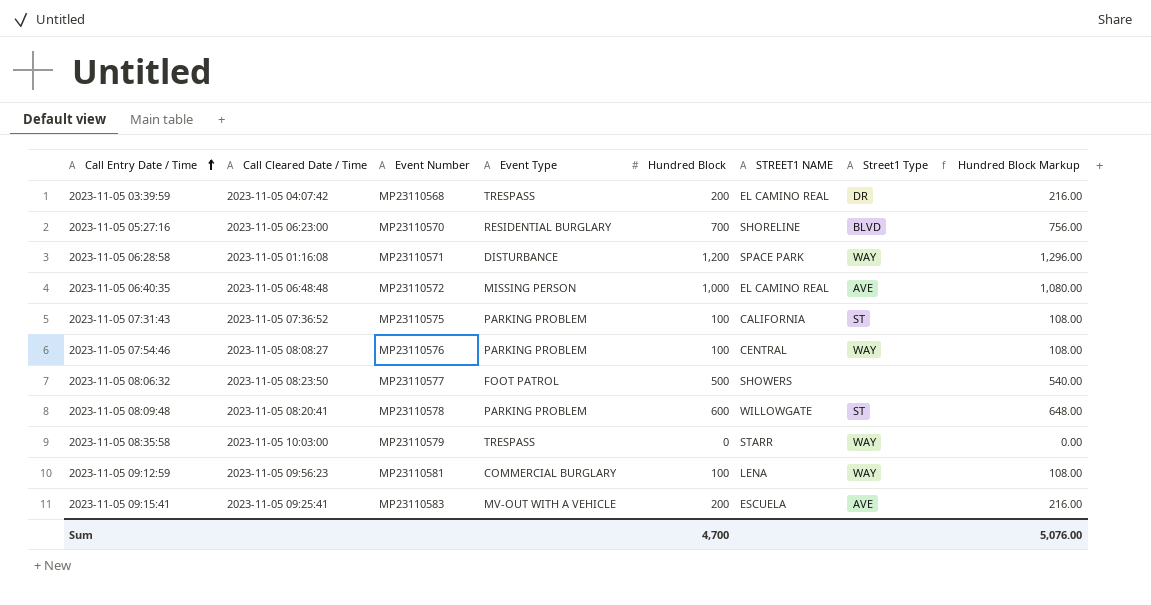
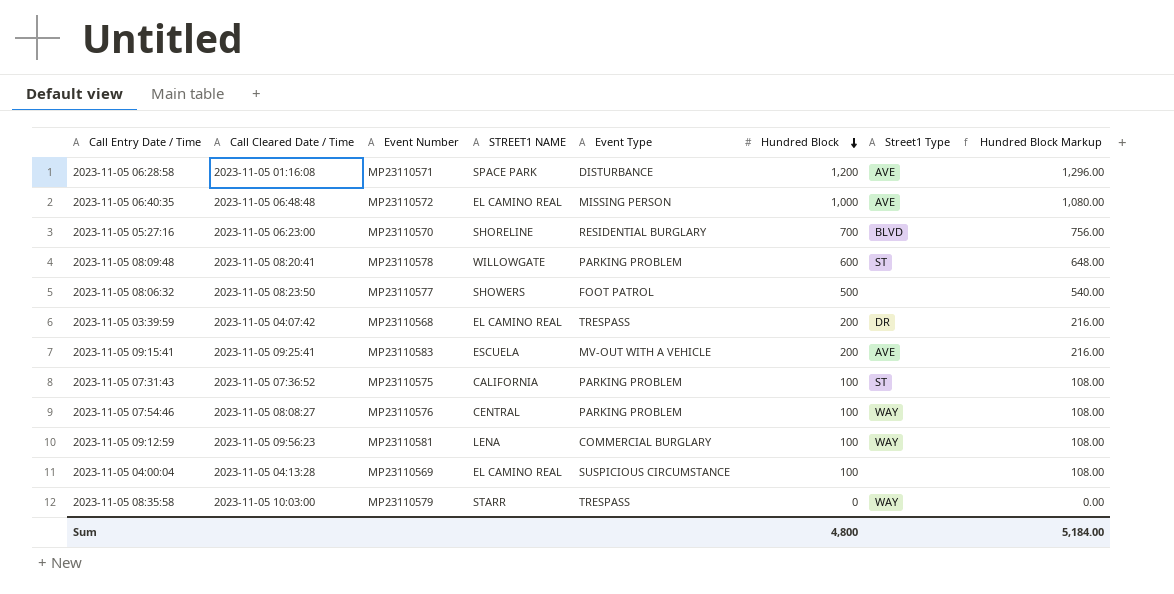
row order: Call Entry Date / Time ascending -> Hundred Block descending
column STREET1 NAME | position: 6 -> 4
2023-11-05 06:28:58 | Street1 Type: WAY -> AVE
row 2023-11-05 04:00:04: none -> 2023-11-05 04:13:28 | MP23110569 | EL CAMINO REAL | SUSPICIOUS CIRCUMSTANCE | 100 | none | 108.00
Sum | Hundred Block: 4,700 -> 4,800
Sum | Hundred Block Markup: 5,076.00 -> 5,184.00

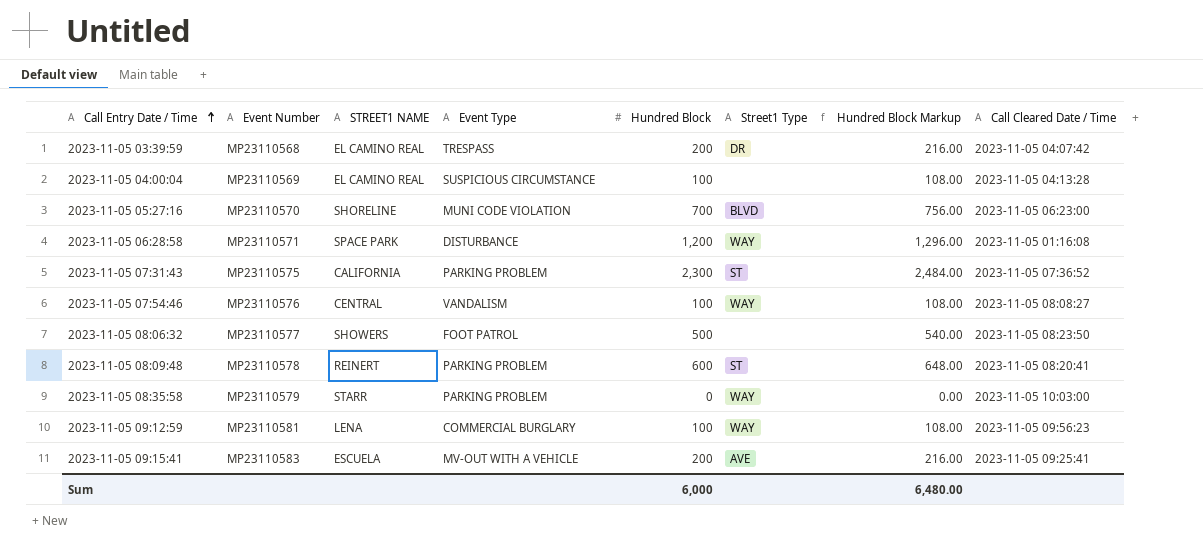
row order: Hundred Block descending -> Call Entry Date / Time ascending
column Call Cleared Date / Time | position: 2 -> 8
row 2023-11-05 06:40:35: 2023-11-05 06:48:48 | MP23110572 | EL CAMINO REAL | MISSING PERSON | 1,000 | AVE | 1,080.00 -> none
2023-11-05 05:27:16 | Event Type: RESIDENTIAL BURGLARY -> MUNI CODE VIOLATION
2023-11-05 06:28:58 | Street1 Type: AVE -> WAY
2023-11-05 07:31:43 | Hundred Block: 100 -> 2,300
2023-11-05 07:31:43 | Hundred Block Markup: 108.00 -> 2,484.00
2023-11-05 07:54:46 | Event Type: PARKING PROBLEM -> VANDALISM
2023-11-05 08:09:48 | STREET1 NAME: WILLOWGATE -> REINERT
2023-11-05 08:35:58 | Event Type: TRESPASS -> PARKING PROBLEM
Sum | Hundred Block: 4,800 -> 6,000
Sum | Hundred Block Markup: 5,184.00 -> 6,480.00

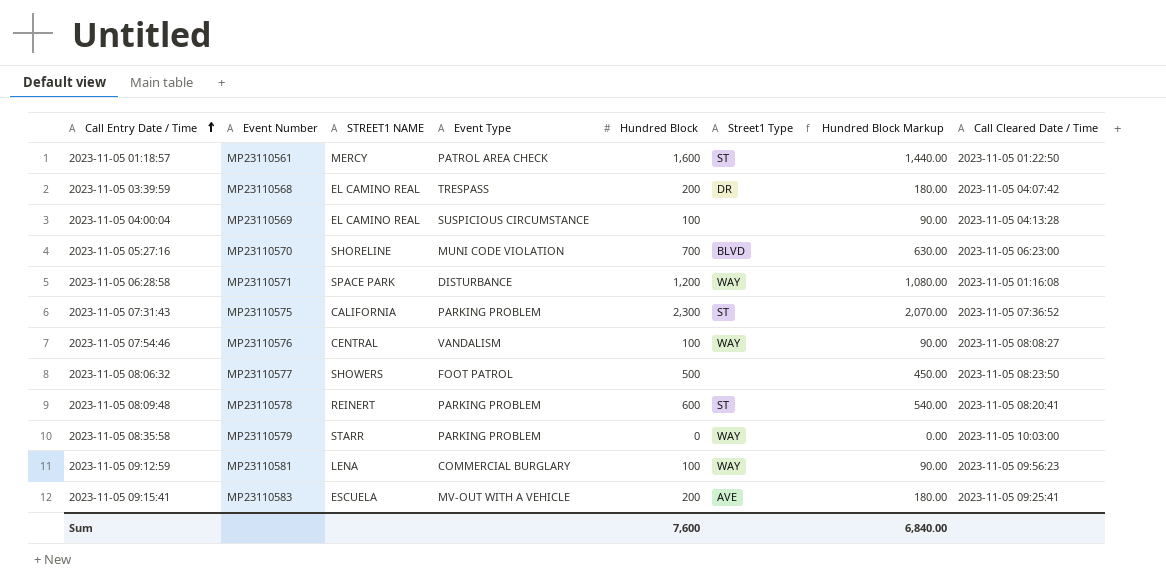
column Hundred Block Markup | formula: [Hundred Block] * 1.08 -> [Hundred Block] * 0.9
row 2023-11-05 01:18:57: none -> MP23110561 | MERCY | PATROL AREA CHECK | 1,600 | ST | 1,440.00 | 2023-11-05 01:22:50
Sum | Hundred Block: 6,000 -> 7,600
Sum | Hundred Block Markup: 6,480.00 -> 6,840.00

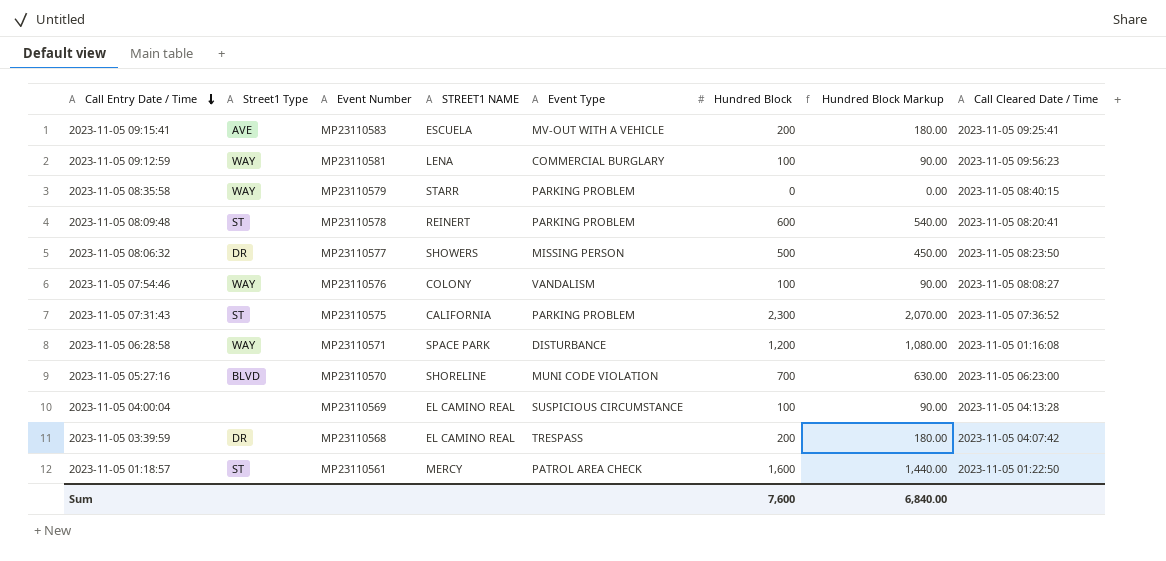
row order: Call Entry Date / Time ascending -> Call Entry Date / Time descending
column Street1 Type | position: 6 -> 2
2023-11-05 08:35:58 | Call Cleared Date / Time: 2023-11-05 10:03:00 -> 2023-11-05 08:40:15
2023-11-05 08:06:32 | Street1 Type: none -> DR
2023-11-05 08:06:32 | Event Type: FOOT PATROL -> MISSING PERSON
2023-11-05 07:54:46 | STREET1 NAME: CENTRAL -> COLONY

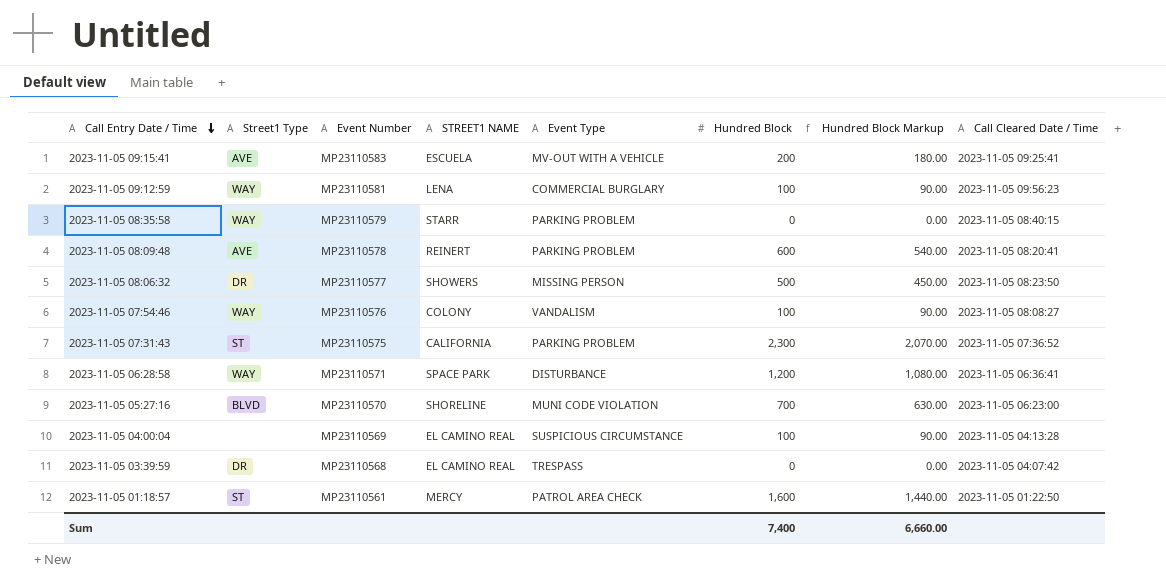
2023-11-05 08:09:48 | Street1 Type: ST -> AVE
2023-11-05 06:28:58 | Call Cleared Date / Time: 2023-11-05 01:16:08 -> 2023-11-05 06:36:41
2023-11-05 03:39:59 | Hundred Block: 200 -> 0
2023-11-05 03:39:59 | Hundred Block Markup: 180.00 -> 0.00
Sum | Hundred Block: 7,600 -> 7,400
Sum | Hundred Block Markup: 6,840.00 -> 6,660.00

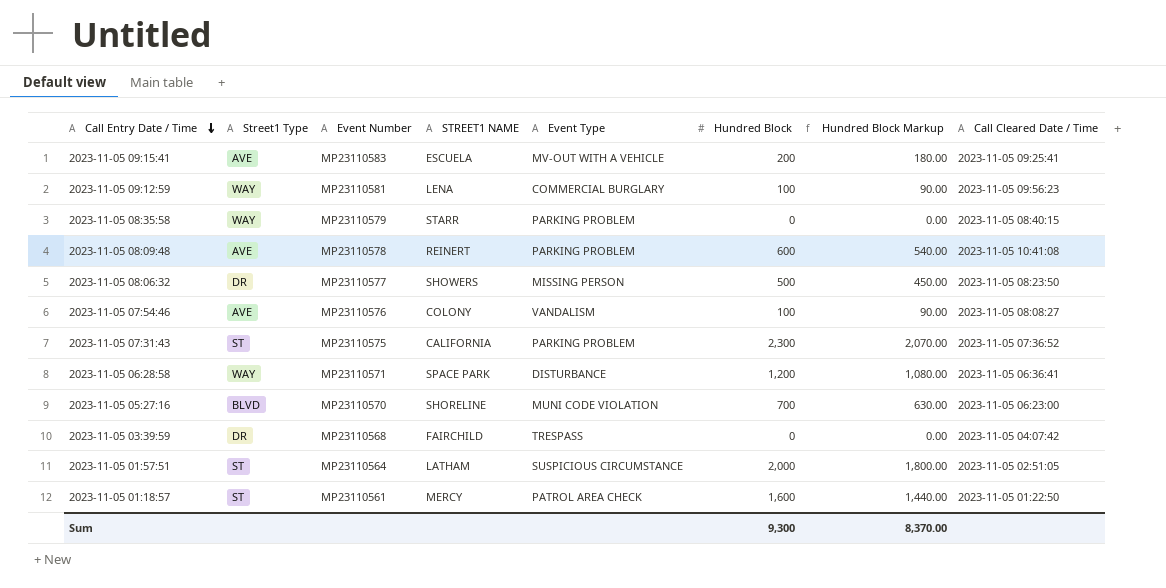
row 2023-11-05 04:00:04: none | MP23110569 | EL CAMINO REAL | SUSPICIOUS CIRCUMSTANCE | 100 | 90.00 | 2023-11-05 04:13:28 -> none
2023-11-05 08:09:48 | Call Cleared Date / Time: 2023-11-05 08:20:41 -> 2023-11-05 10:41:08
2023-11-05 07:54:46 | Street1 Type: WAY -> AVE
2023-11-05 03:39:59 | STREET1 NAME: EL CAMINO REAL -> FAIRCHILD
row 2023-11-05 01:57:51: none -> ST | MP23110564 | LATHAM | SUSPICIOUS CIRCUMSTANCE | 2,000 | 1,800.00 | 2023-11-05 02:51:05
Sum | Hundred Block: 7,400 -> 9,300
Sum | Hundred Block Markup: 6,660.00 -> 8,370.00

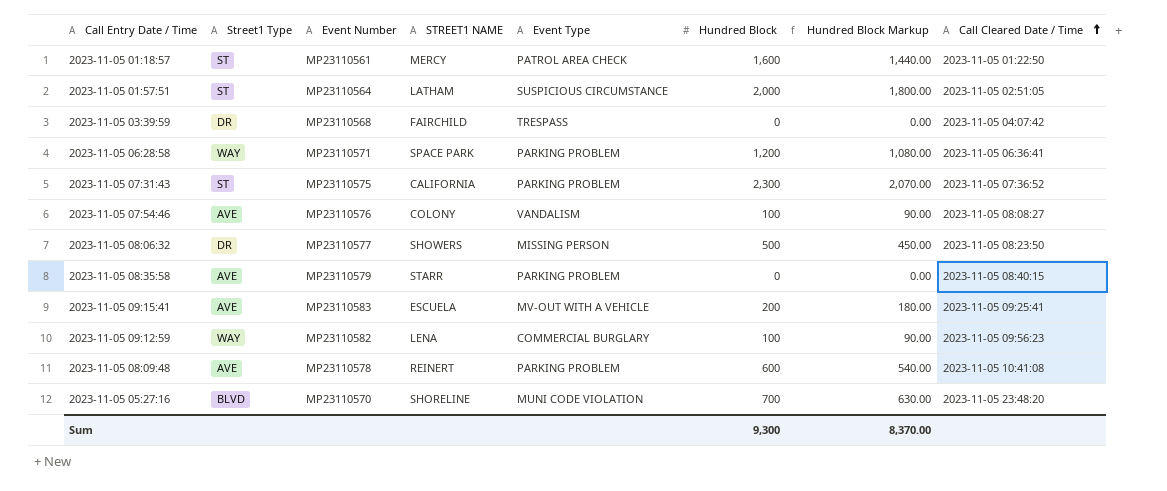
row order: Call Entry Date / Time descending -> Call Cleared Date / Time ascending
2023-11-05 06:28:58 | Event Type: DISTURBANCE -> PARKING PROBLEM
2023-11-05 08:35:58 | Street1 Type: WAY -> AVE
2023-11-05 09:12:59 | Event Number: MP23110581 -> MP23110582
2023-11-05 05:27:16 | Call Cleared Date / Time: 2023-11-05 06:23:00 -> 2023-11-05 23:48:20

